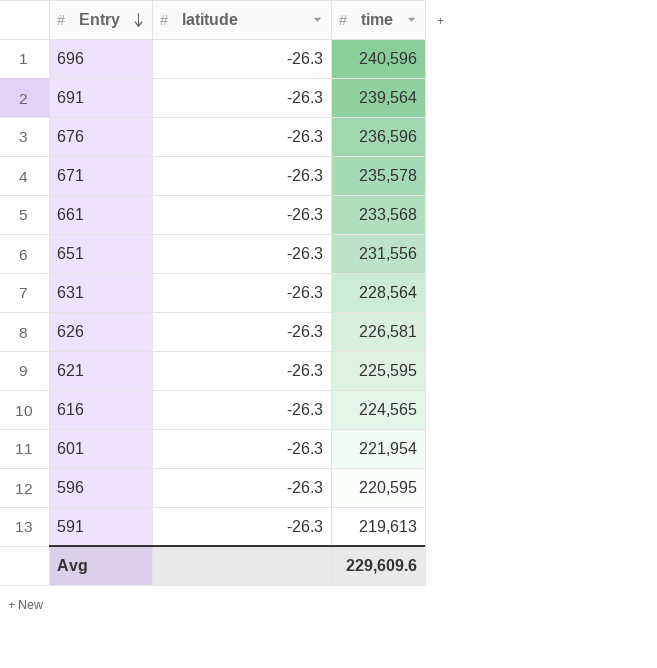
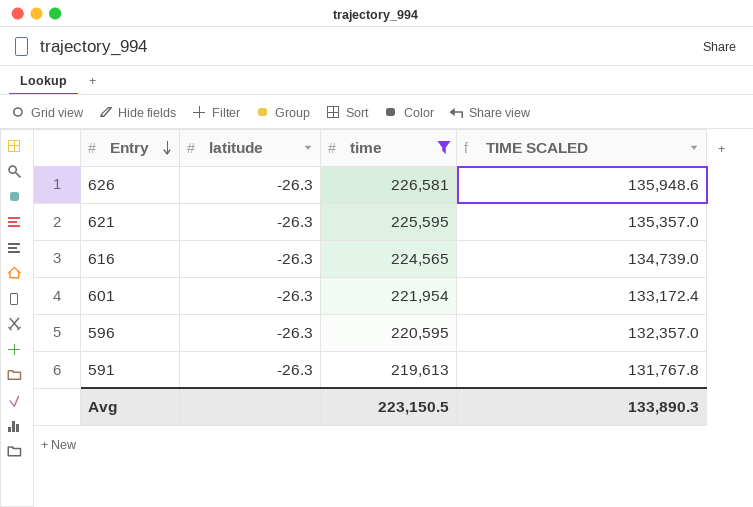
filter: none -> time <= 226,581
column TIME SCALED | formula: none -> [time] * 0.6
Avg | time: 229,609.6 -> 223,150.5

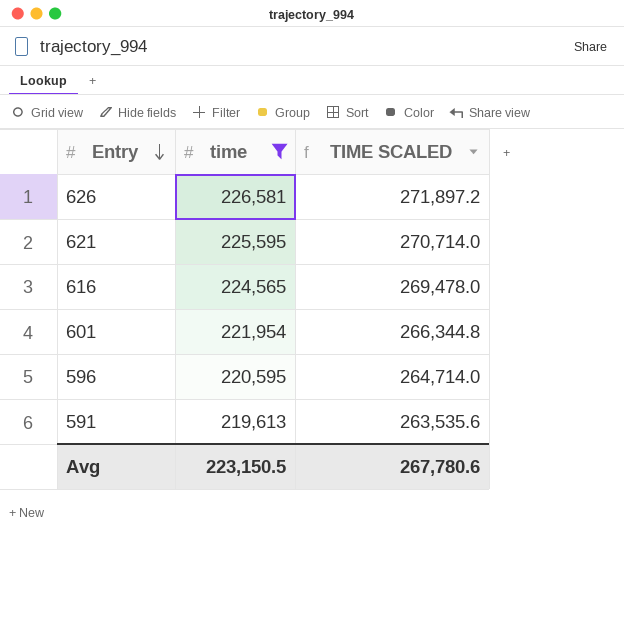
column latitude | position: 2 -> none
column TIME SCALED | formula: [time] * 0.6 -> [time] * 1.2
Avg | TIME SCALED: 133,890.3 -> 267,780.6

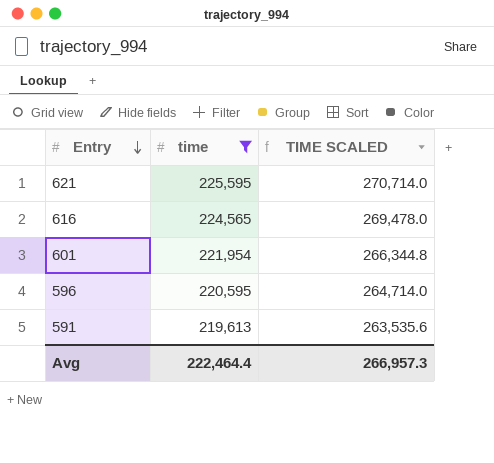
row 626: 226,581 | 271,897.2 -> none
Avg | time: 223,150.5 -> 222,464.4
Avg | TIME SCALED: 267,780.6 -> 266,957.3

